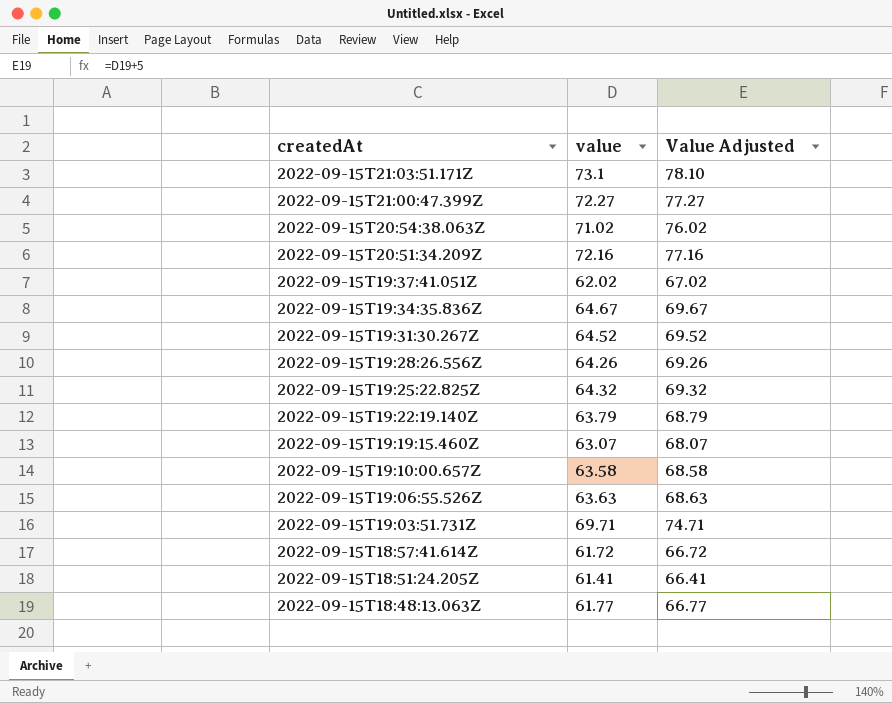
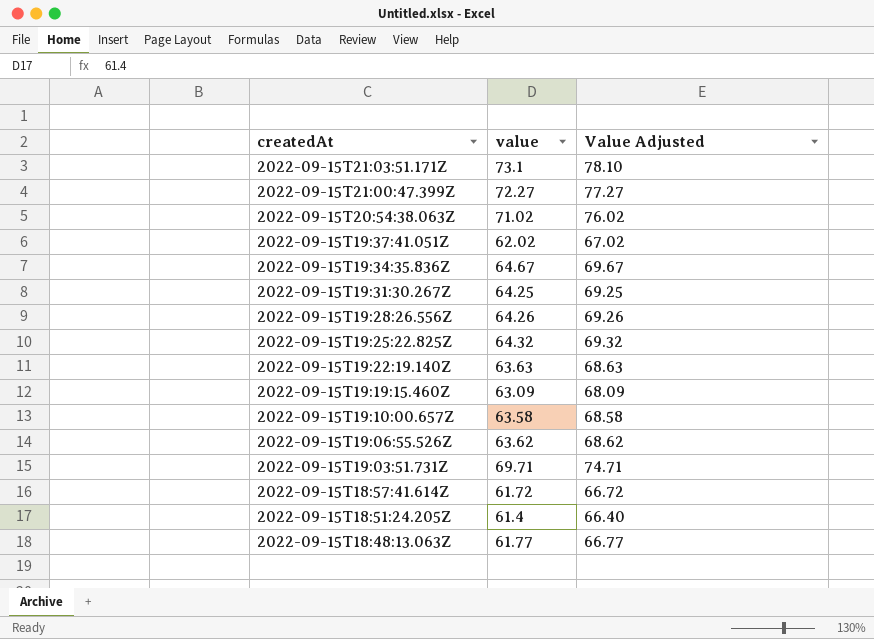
row 2022-09-15T20:51:34.209Z: 72.16 | 77.16 -> none
2022-09-15T19:31:30.267Z | value: 64.52 -> 64.25
2022-09-15T19:31:30.267Z | Value Adjusted: 69.52 -> 69.25
2022-09-15T19:22:19.140Z | value: 63.79 -> 63.63
2022-09-15T19:22:19.140Z | Value Adjusted: 68.79 -> 68.63
2022-09-15T19:19:15.460Z | value: 63.07 -> 63.09
2022-09-15T19:19:15.460Z | Value Adjusted: 68.07 -> 68.09
2022-09-15T19:06:55.526Z | value: 63.63 -> 63.62
2022-09-15T19:06:55.526Z | Value Adjusted: 68.63 -> 68.62
2022-09-15T18:51:24.205Z | value: 61.41 -> 61.4
2022-09-15T18:51:24.205Z | Value Adjusted: 66.41 -> 66.40

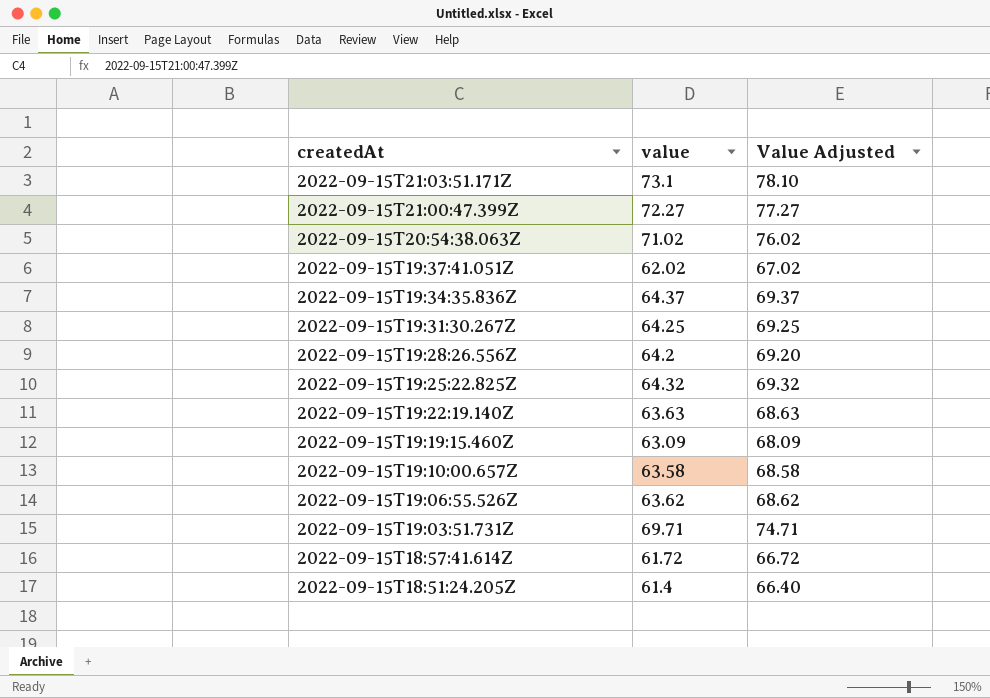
row 2022-09-15T18:48:13.063Z: 61.77 | 66.77 -> none
2022-09-15T19:34:35.836Z | value: 64.67 -> 64.37
2022-09-15T19:34:35.836Z | Value Adjusted: 69.67 -> 69.37
2022-09-15T19:28:26.556Z | value: 64.26 -> 64.2
2022-09-15T19:28:26.556Z | Value Adjusted: 69.26 -> 69.20

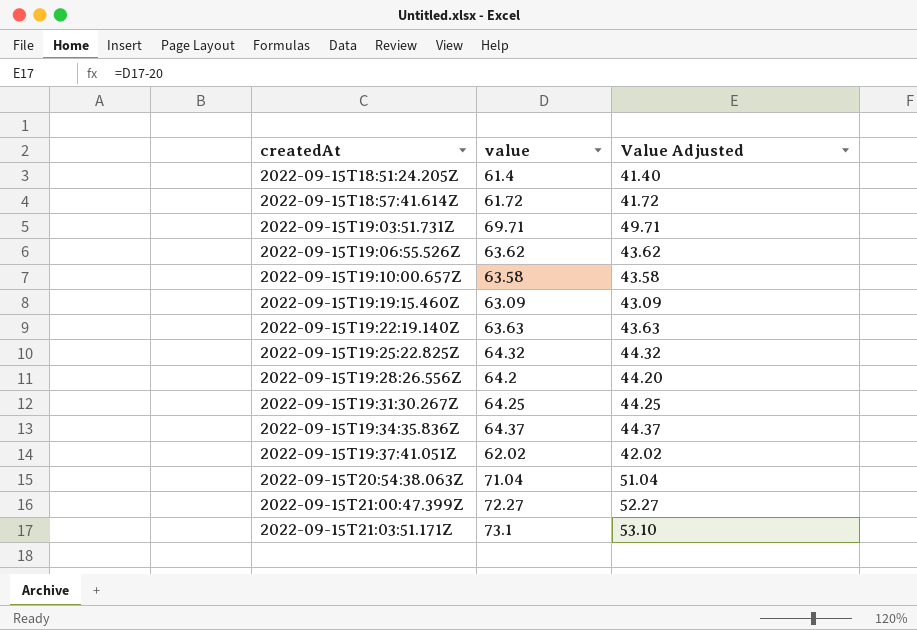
row order: createdAt descending -> createdAt ascending
column Value Adjusted | formula: [value] + 5 -> [value] - 20
2022-09-15T20:54:38.063Z | value: 71.02 -> 71.04

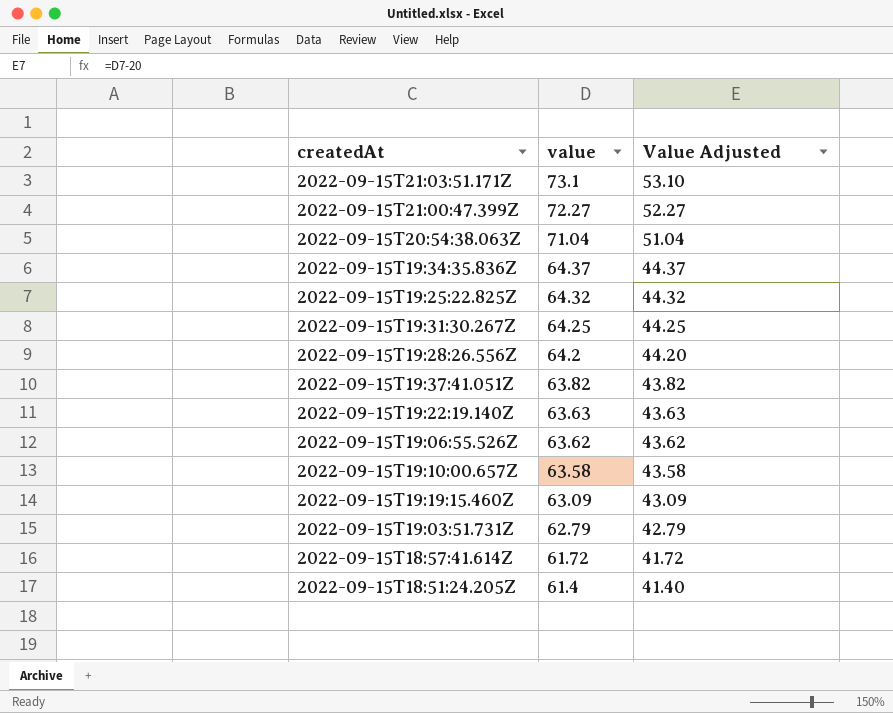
row order: createdAt ascending -> value descending
2022-09-15T19:37:41.051Z | value: 62.02 -> 63.82
2022-09-15T19:37:41.051Z | Value Adjusted: 42.02 -> 43.82
2022-09-15T19:03:51.731Z | value: 69.71 -> 62.79
2022-09-15T19:03:51.731Z | Value Adjusted: 49.71 -> 42.79

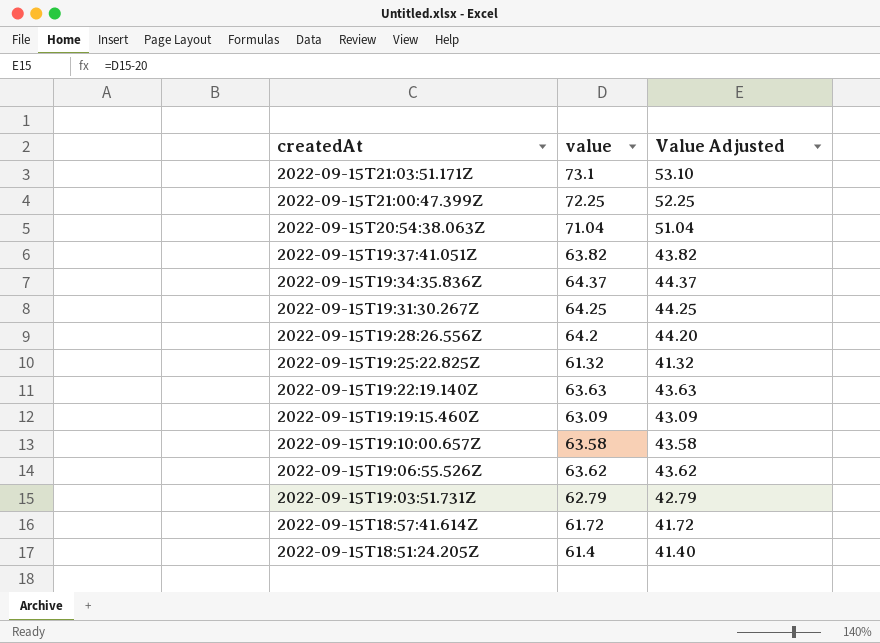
row order: value descending -> createdAt descending
2022-09-15T21:00:47.399Z | value: 72.27 -> 72.25
2022-09-15T21:00:47.399Z | Value Adjusted: 52.27 -> 52.25
2022-09-15T19:25:22.825Z | value: 64.32 -> 61.32
2022-09-15T19:25:22.825Z | Value Adjusted: 44.32 -> 41.32

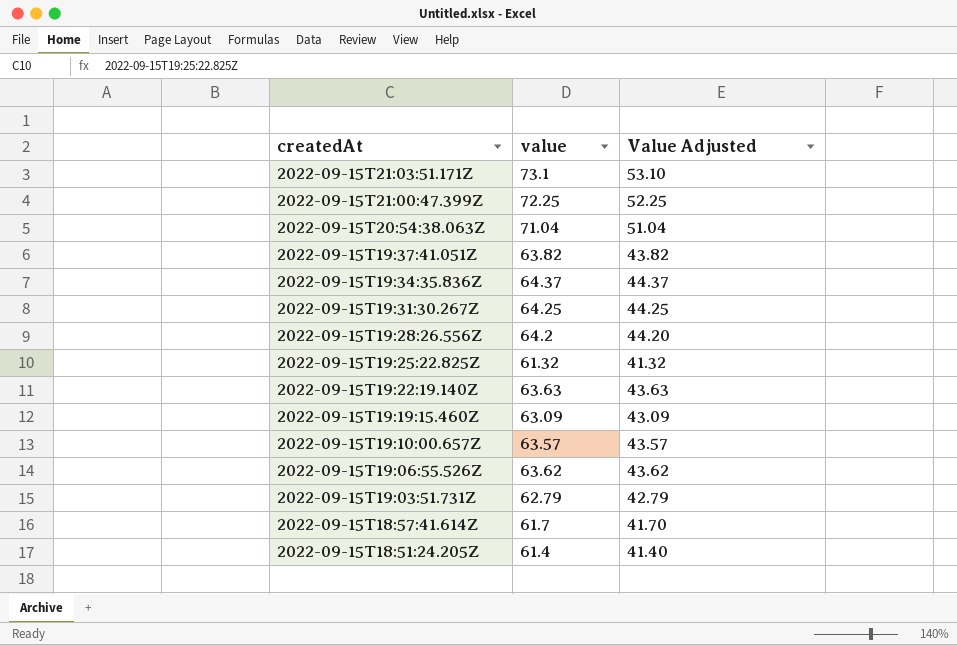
2022-09-15T19:10:00.657Z | value: 63.58 -> 63.57
2022-09-15T19:10:00.657Z | Value Adjusted: 43.58 -> 43.57
2022-09-15T18:57:41.614Z | value: 61.72 -> 61.7
2022-09-15T18:57:41.614Z | Value Adjusted: 41.72 -> 41.70

